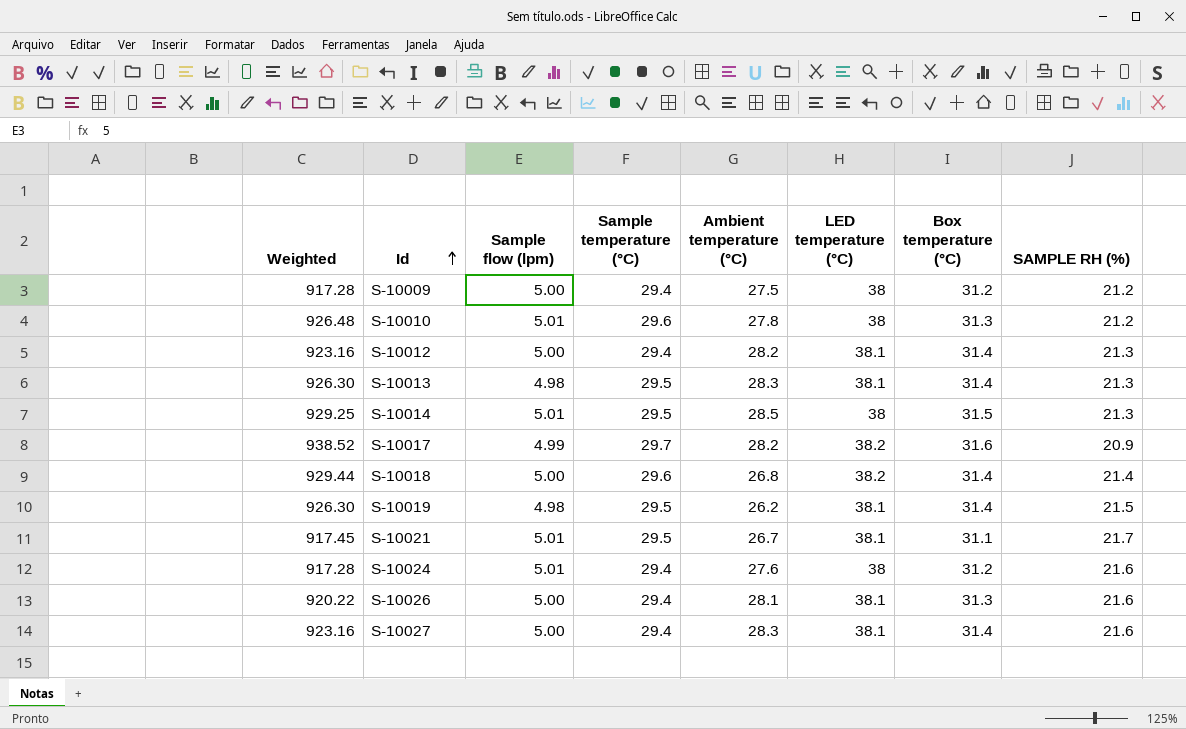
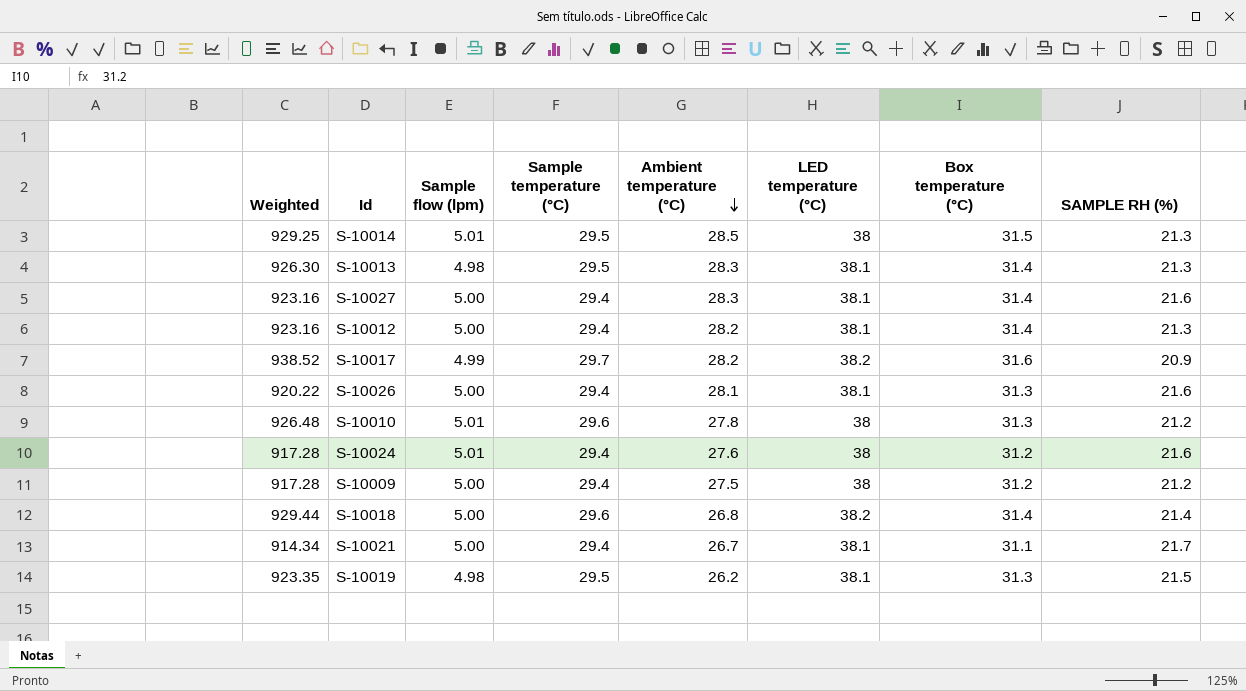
row order: Id ascending -> Ambient temperature (°C) descending
S-10021 | Weighted: 917.45 -> 914.34
S-10021 | Sample flow (lpm): 5.01 -> 5.00
S-10021 | Sample temperature (°C): 29.5 -> 29.4
S-10019 | Weighted: 926.30 -> 923.35
S-10019 | Box temperature (°C): 31.4 -> 31.3

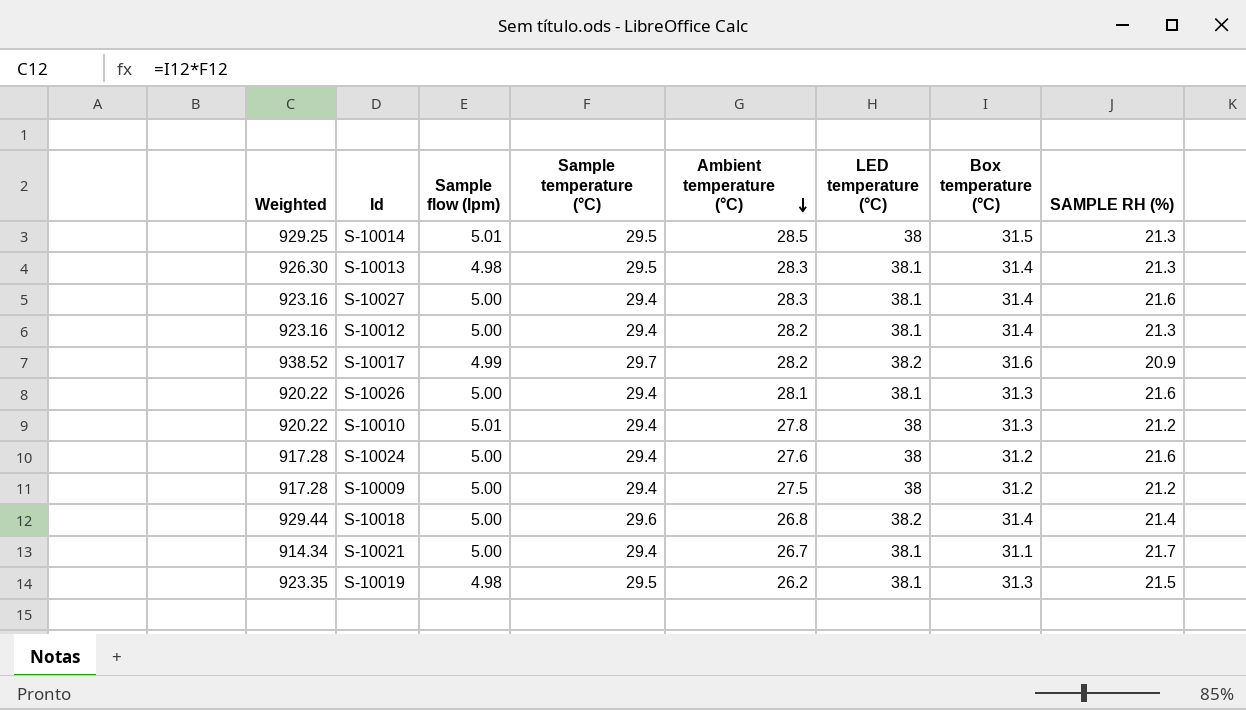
S-10010 | Weighted: 926.48 -> 920.22
S-10010 | Sample temperature (°C): 29.6 -> 29.4
S-10024 | Sample flow (lpm): 5.01 -> 5.00

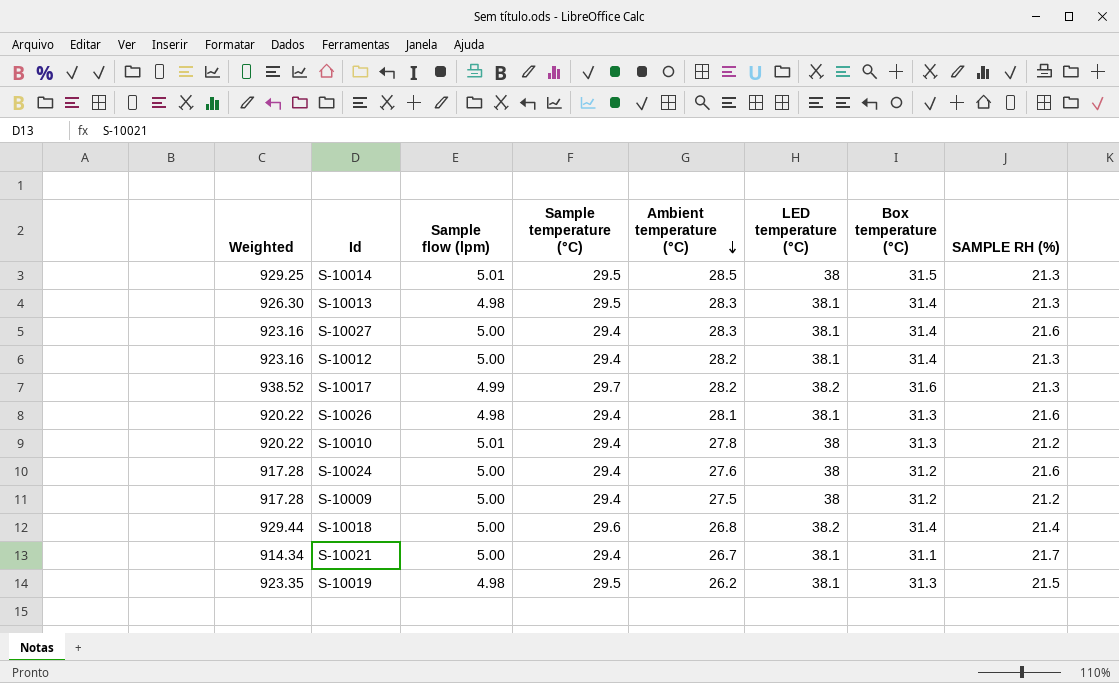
S-10017 | SAMPLE RH (%): 20.9 -> 21.3
S-10026 | Sample flow (lpm): 5.00 -> 4.98

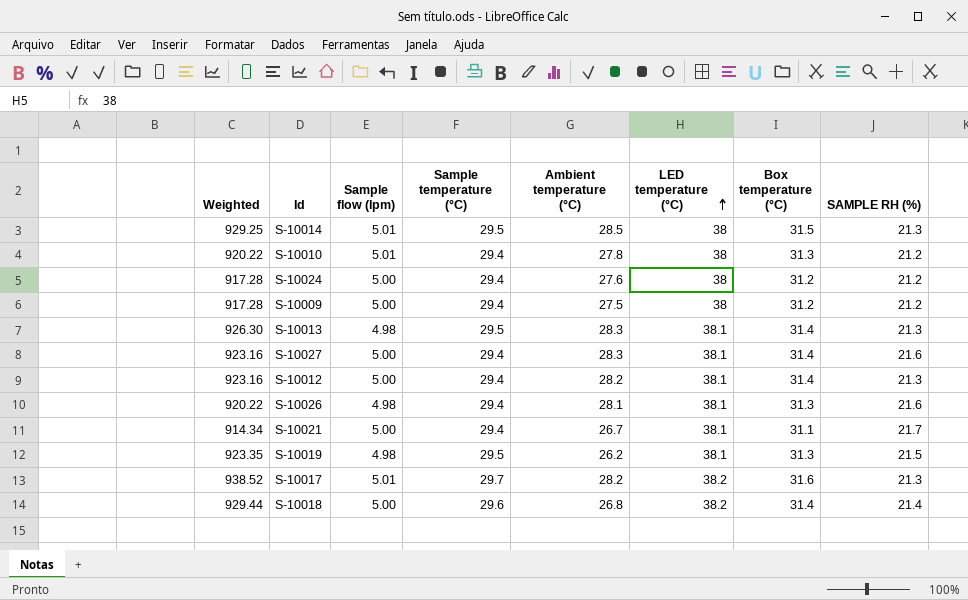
row order: Ambient temperature (°C) descending -> LED temperature (°C) ascending
S-10024 | SAMPLE RH (%): 21.6 -> 21.2
S-10017 | Sample flow (lpm): 4.99 -> 5.01

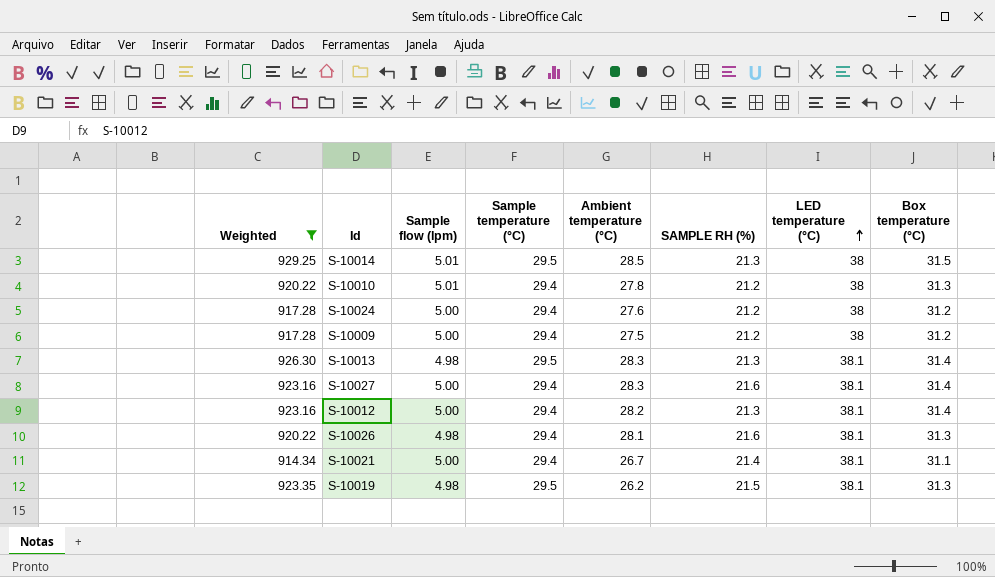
filter: none -> Weighted <= 929.25
column SAMPLE RH (%) | position: 8 -> 6
S-10021 | SAMPLE RH (%): 21.7 -> 21.4

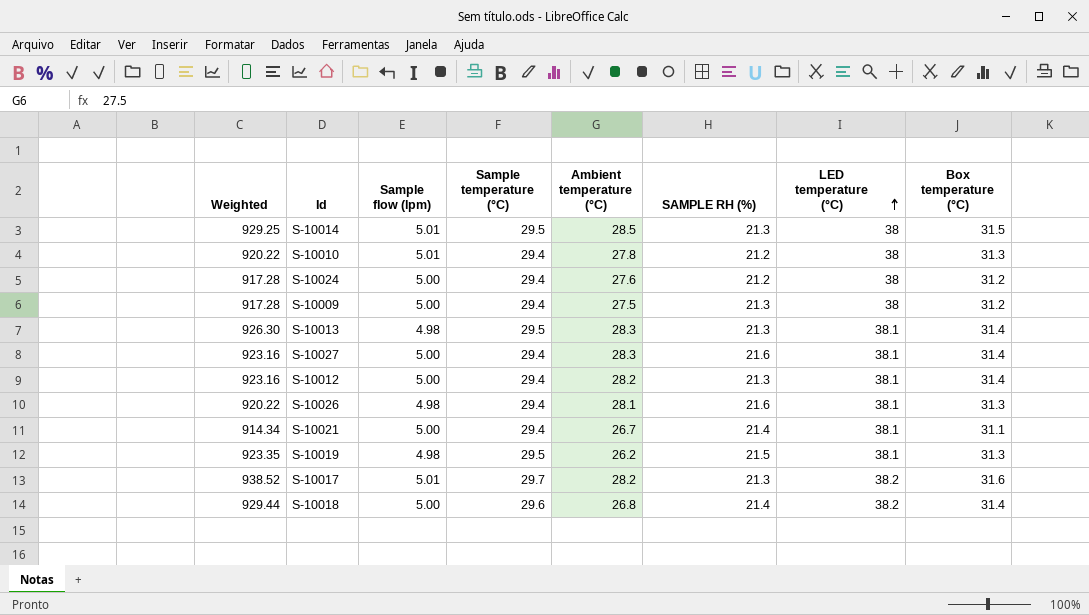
filter: Weighted <= 929.25 -> none
S-10009 | SAMPLE RH (%): 21.2 -> 21.3

